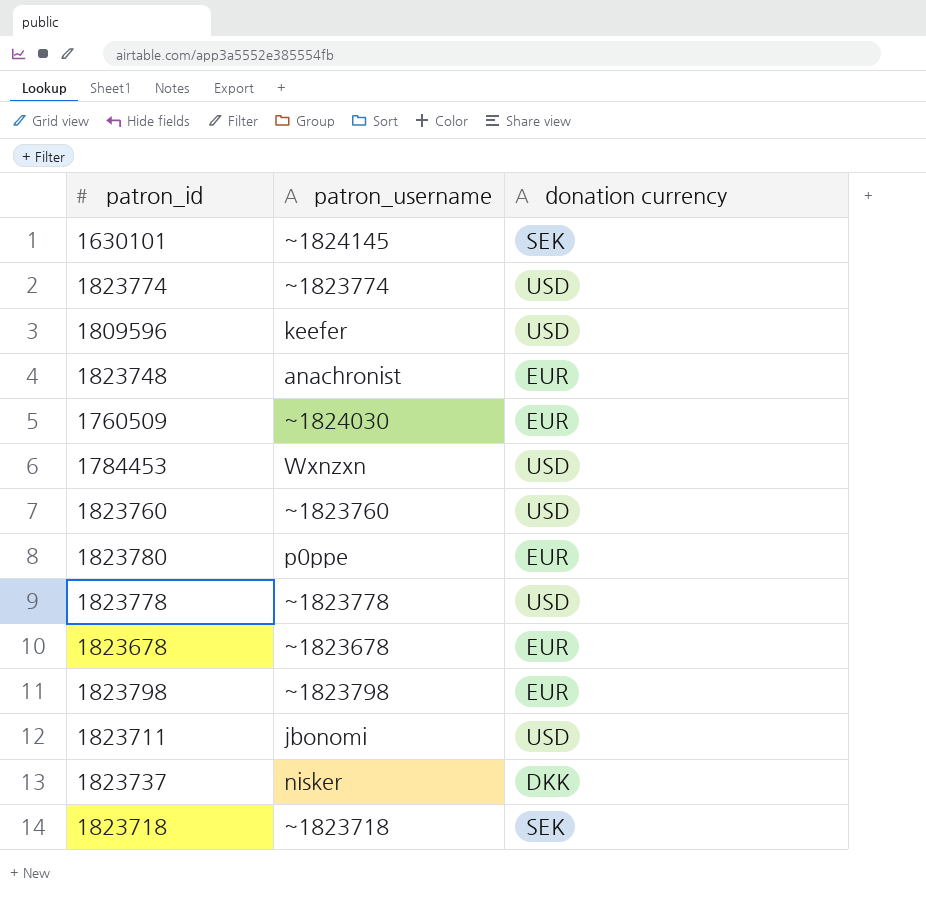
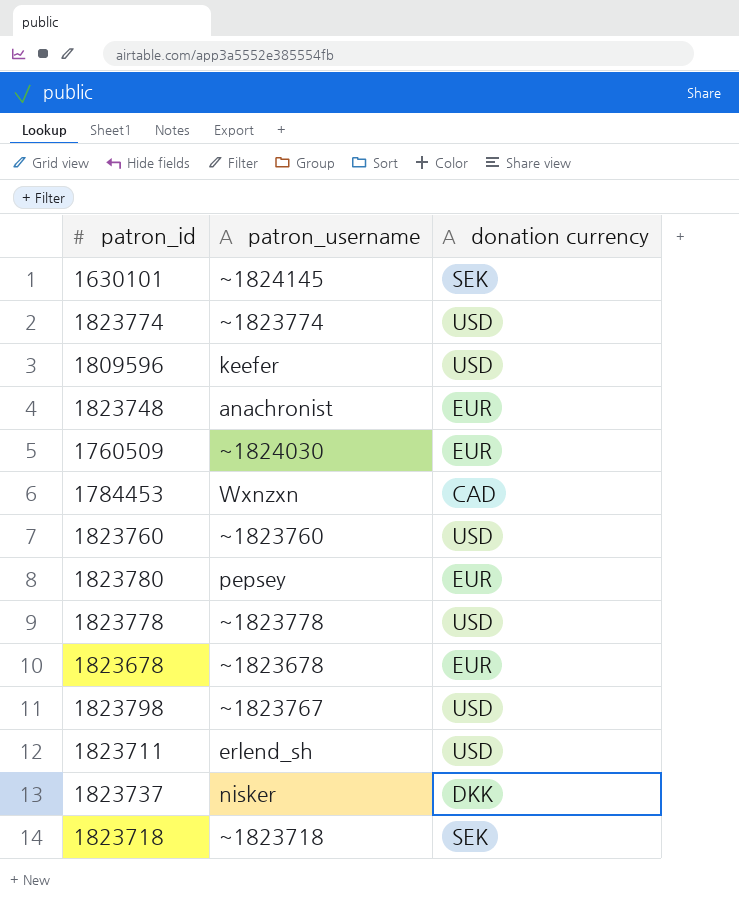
1784453 | donation currency: USD -> CAD
1823780 | patron_username: p0ppe -> pepsey
1823798 | patron_username: ~1823798 -> ~1823767
1823798 | donation currency: EUR -> USD
1823711 | patron_username: jbonomi -> erlend_sh

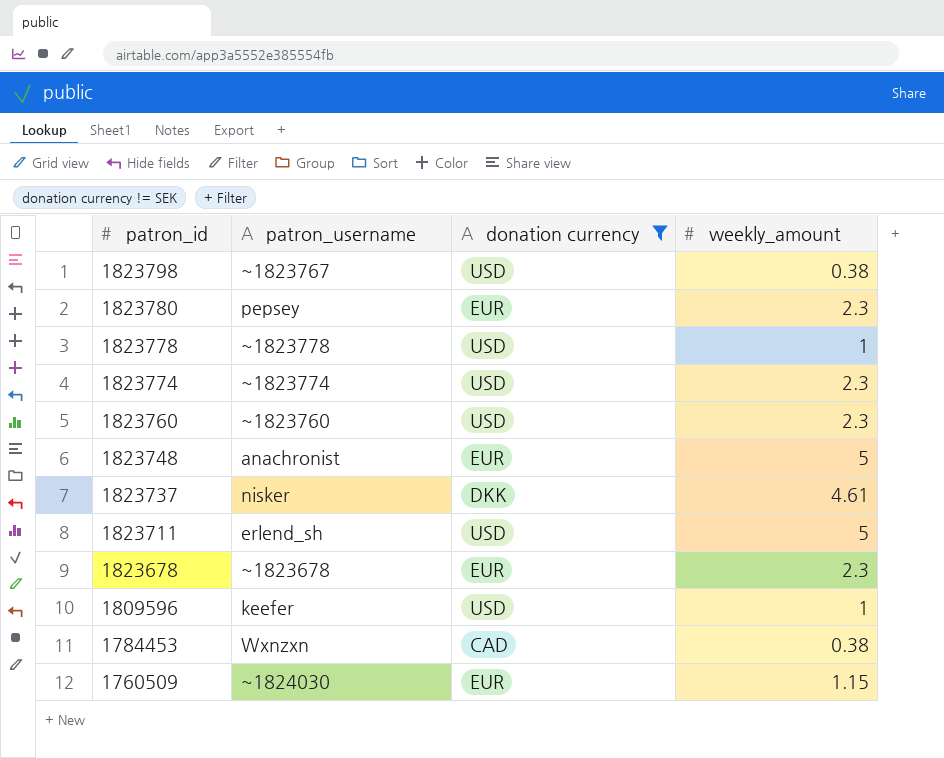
filter: none -> donation currency != SEK
row order: none -> patron_id descending
column weekly_amount | position: none -> 4

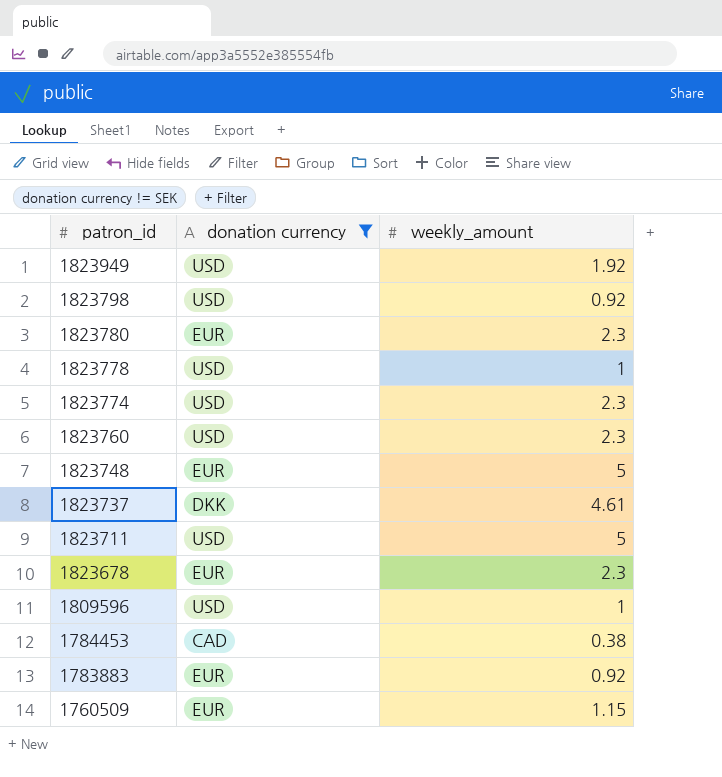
column patron_username | position: 2 -> none
row 1823949: none -> USD | 1.92
1823798 | weekly_amount: 0.38 -> 0.92
row 1783883: none -> EUR | 0.92

